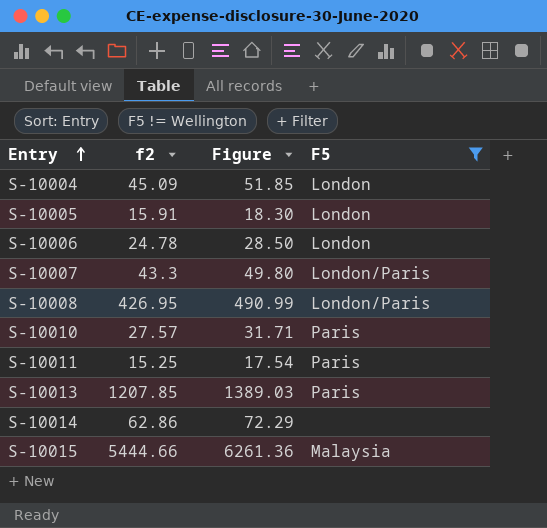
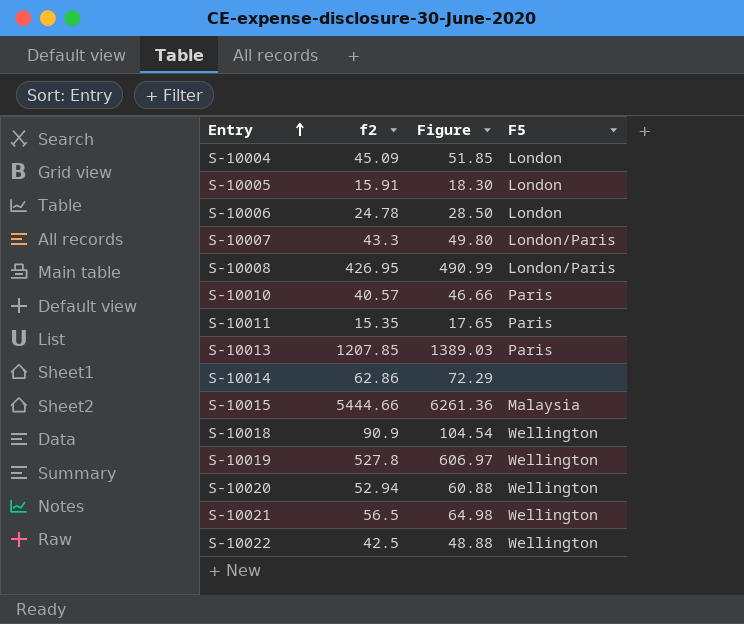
filter: F5 != Wellington -> none
S-10010 | f2: 27.57 -> 40.57
S-10010 | Figure: 31.71 -> 46.66
S-10011 | f2: 15.25 -> 15.35
S-10011 | Figure: 17.54 -> 17.65

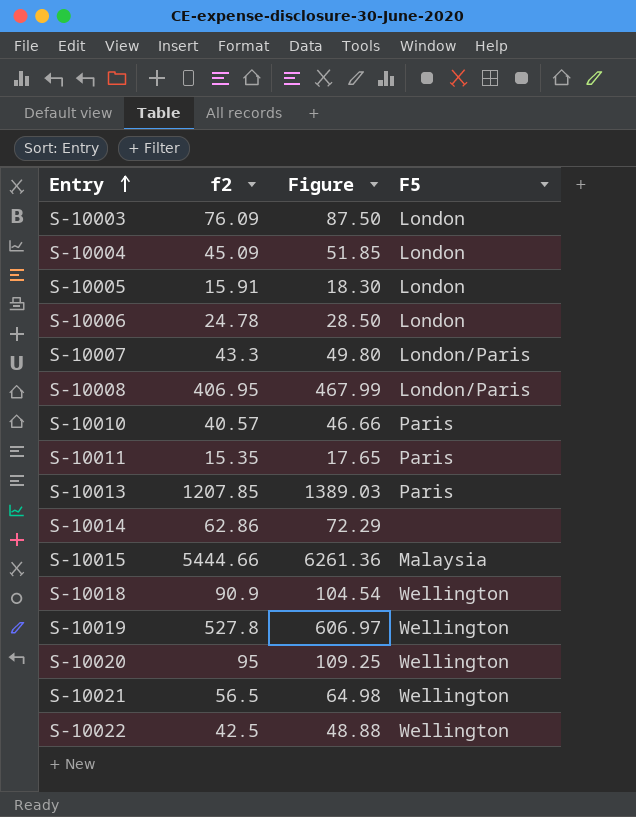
row S-10003: none -> 76.09 | 87.50 | London
S-10008 | f2: 426.95 -> 406.95
S-10008 | Figure: 490.99 -> 467.99
S-10020 | f2: 52.94 -> 95
S-10020 | Figure: 60.88 -> 109.25

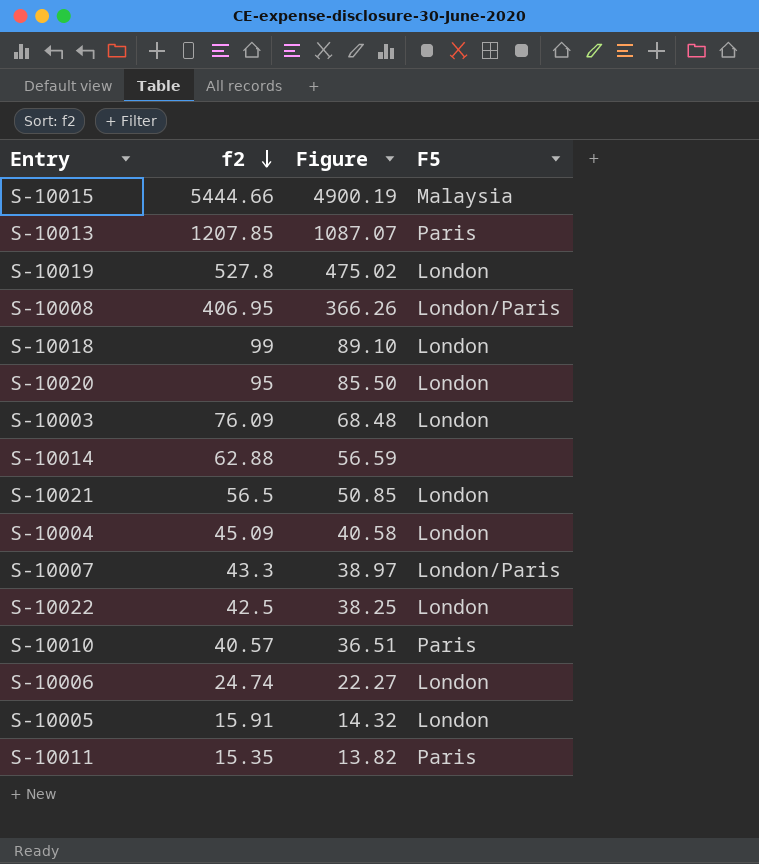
row order: Entry ascending -> f2 descending
column Figure | formula: [f2] * 1.15 -> [f2] * 0.9
S-10019 | F5: Wellington -> London
S-10018 | f2: 90.9 -> 99
S-10018 | F5: Wellington -> London
S-10020 | F5: Wellington -> London
S-10014 | f2: 62.86 -> 62.88
S-10021 | F5: Wellington -> London
S-10022 | F5: Wellington -> London
S-10006 | f2: 24.78 -> 24.74

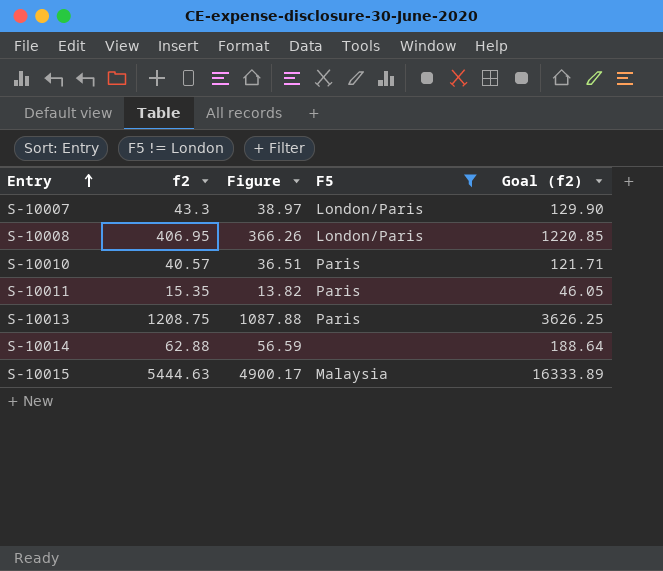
filter: none -> F5 != London
row order: f2 descending -> Entry ascending
column Goal (f2) | formula: none -> [f2] * 3
S-10013 | f2: 1207.85 -> 1208.75
S-10013 | Figure: 1087.07 -> 1087.88
S-10015 | f2: 5444.66 -> 5444.63
S-10015 | Figure: 4900.19 -> 4900.17

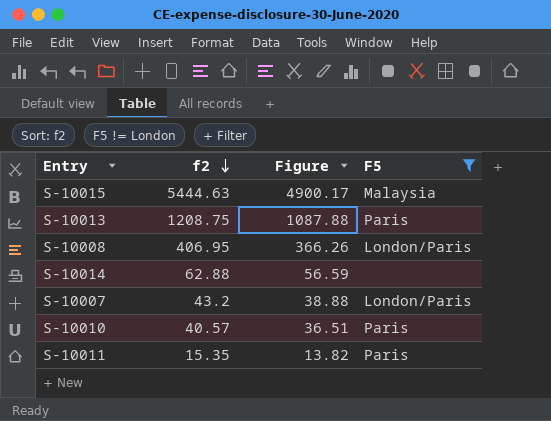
row order: Entry ascending -> f2 descending
column Goal (f2) | formula: [f2] * 3 -> none
S-10007 | f2: 43.3 -> 43.2
S-10007 | Figure: 38.97 -> 38.88

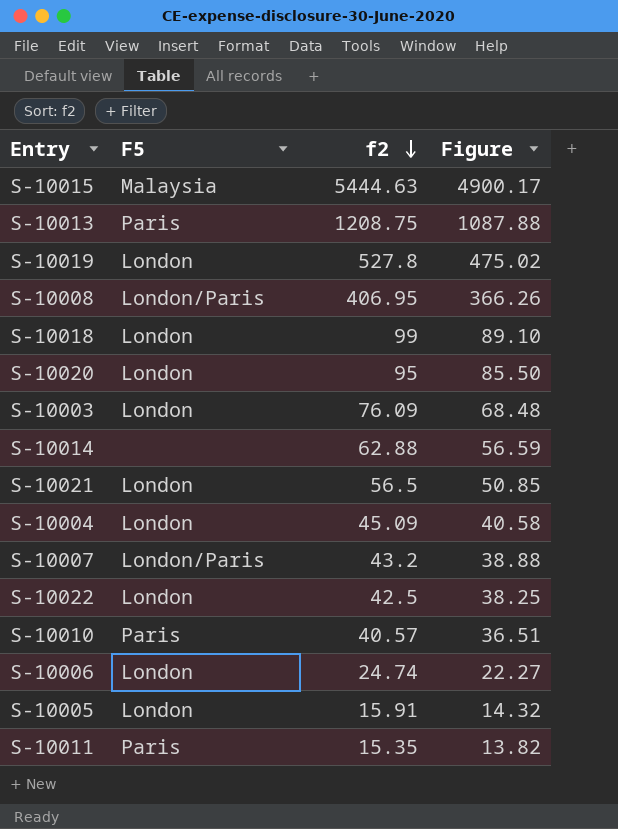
filter: F5 != London -> none
column F5 | position: 4 -> 2

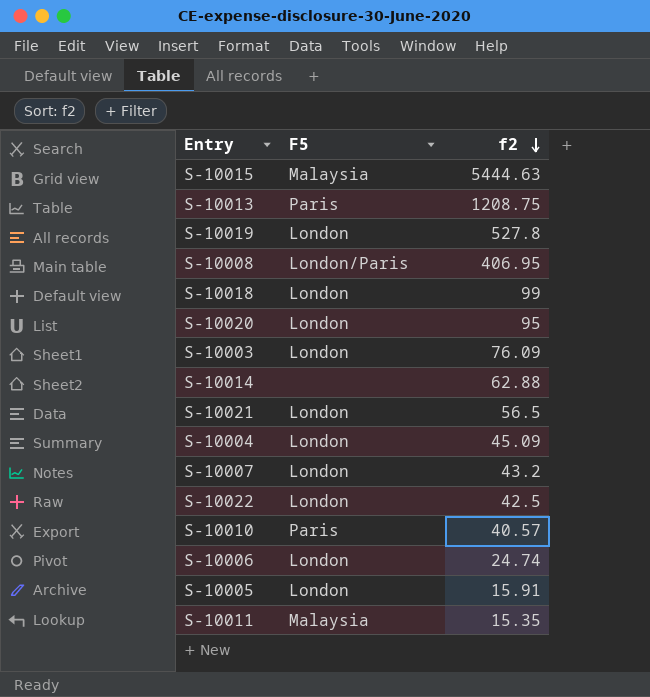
column Figure | formula: [f2] * 0.9 -> none
S-10007 | F5: London/Paris -> London
S-10011 | F5: Paris -> Malaysia

